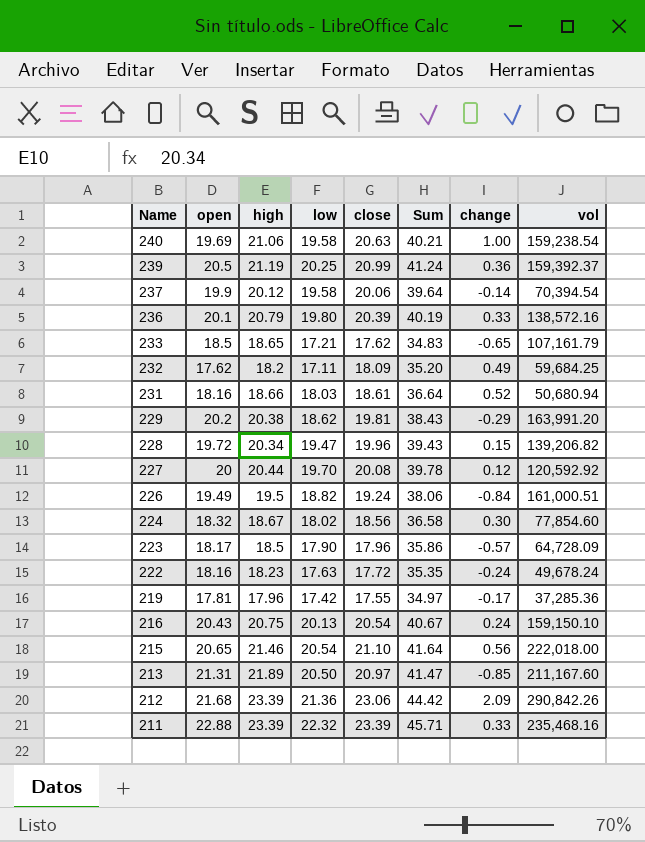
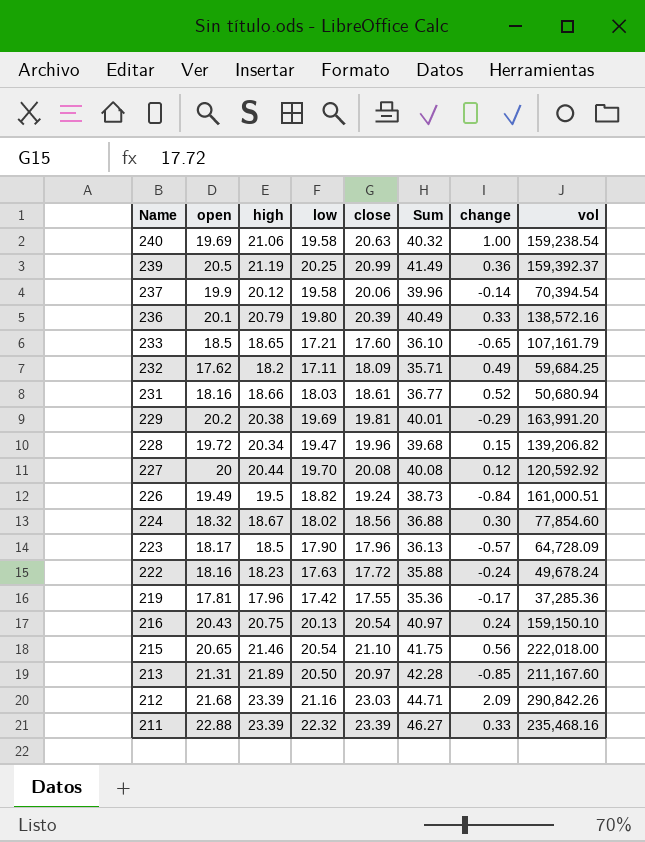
column Sum | formula: [low] + [close] -> [open] + [close]
233 | close: 17.62 -> 17.60
229 | low: 18.62 -> 19.69
212 | low: 21.36 -> 21.16
212 | close: 23.06 -> 23.03

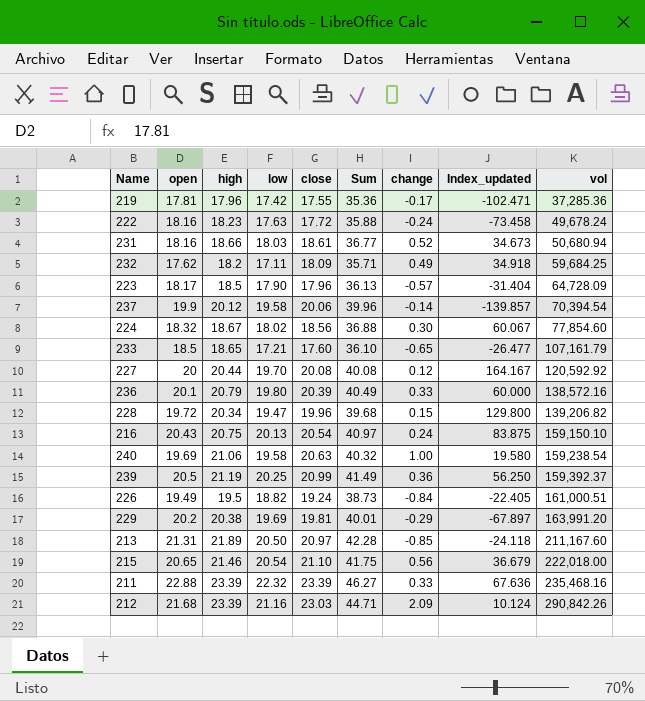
row order: Name descending -> vol ascending
column Index_updated | formula: none -> [low] / [change]

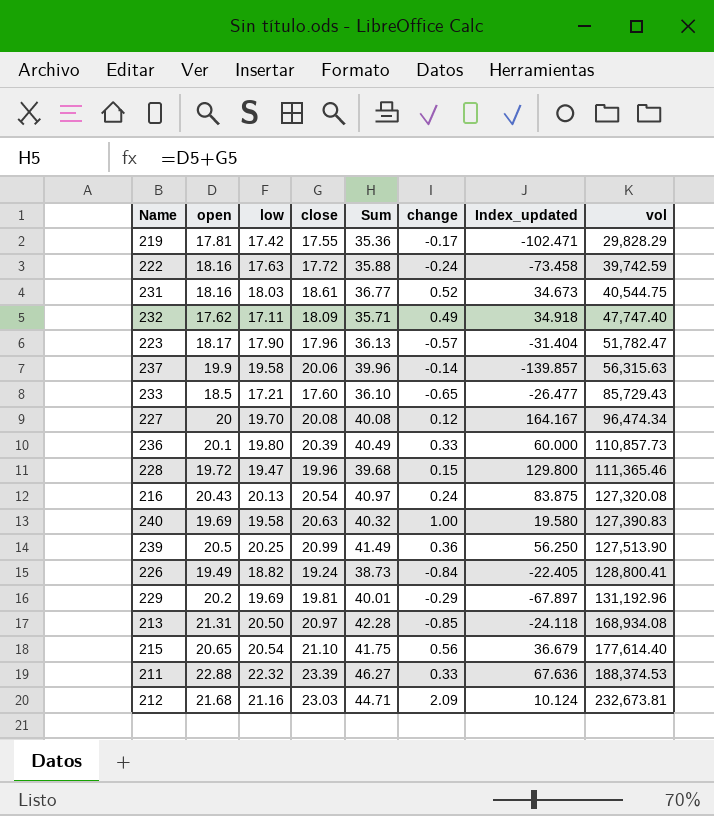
column high | position: 3 -> none
row 224: 18.32 | 18.67 | 18.02 | 18.56 | 36.88 | 0.30 | 60.067 | 77,854.60 -> none
219 | vol: 37,285.36 -> 29,828.29
222 | vol: 49,678.24 -> 39,742.59
231 | vol: 50,680.94 -> 40,544.75
232 | vol: 59,684.25 -> 47,747.40
223 | vol: 64,728.09 -> 51,782.47
237 | vol: 70,394.54 -> 56,315.63
233 | vol: 107,161.79 -> 85,729.43
227 | vol: 120,592.92 -> 96,474.34
236 | vol: 138,572.16 -> 110,857.73
228 | vol: 139,206.82 -> 111,365.46
216 | vol: 159,150.10 -> 127,320.08
240 | vol: 159,238.54 -> 127,390.83
239 | vol: 159,392.37 -> 127,513.90
226 | vol: 161,000.51 -> 128,800.41
229 | vol: 163,991.20 -> 131,192.96
213 | vol: 211,167.60 -> 168,934.08
215 | vol: 222,018.00 -> 177,614.40
211 | vol: 235,468.16 -> 188,374.53
212 | vol: 290,842.26 -> 232,673.81

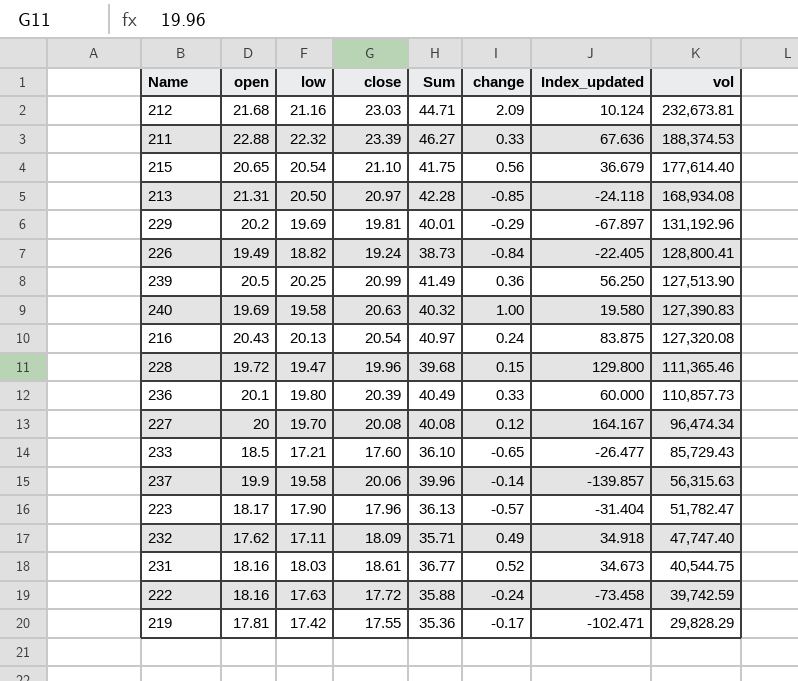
row order: vol ascending -> vol descending

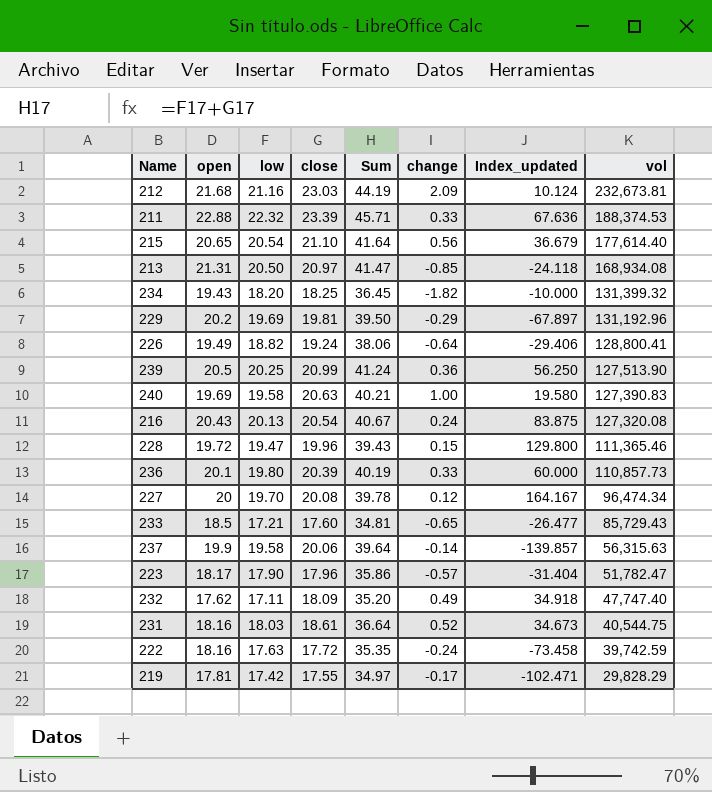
column Sum | formula: [open] + [close] -> [low] + [close]
row 234: none -> 19.43 | 18.20 | 18.25 | 36.45 | -1.82 | -10.000 | 131,399.32
226 | change: -0.84 -> -0.64
226 | Index_updated: -22.405 -> -29.406

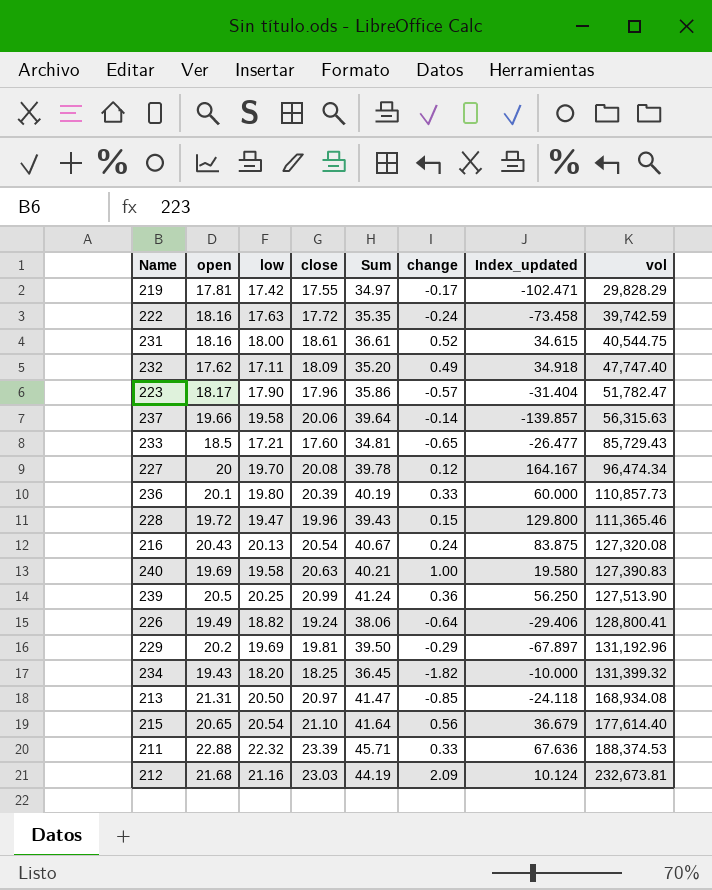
row order: vol descending -> vol ascending
231 | low: 18.03 -> 18.00
231 | Sum: 36.64 -> 36.61
231 | Index_updated: 34.673 -> 34.615
237 | open: 19.9 -> 19.66

